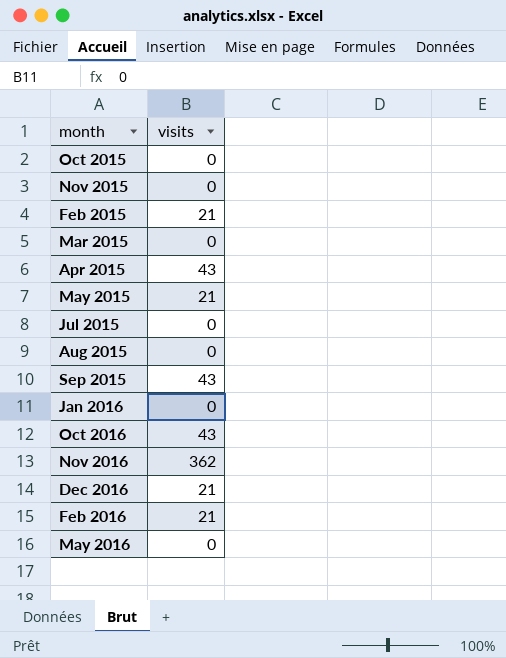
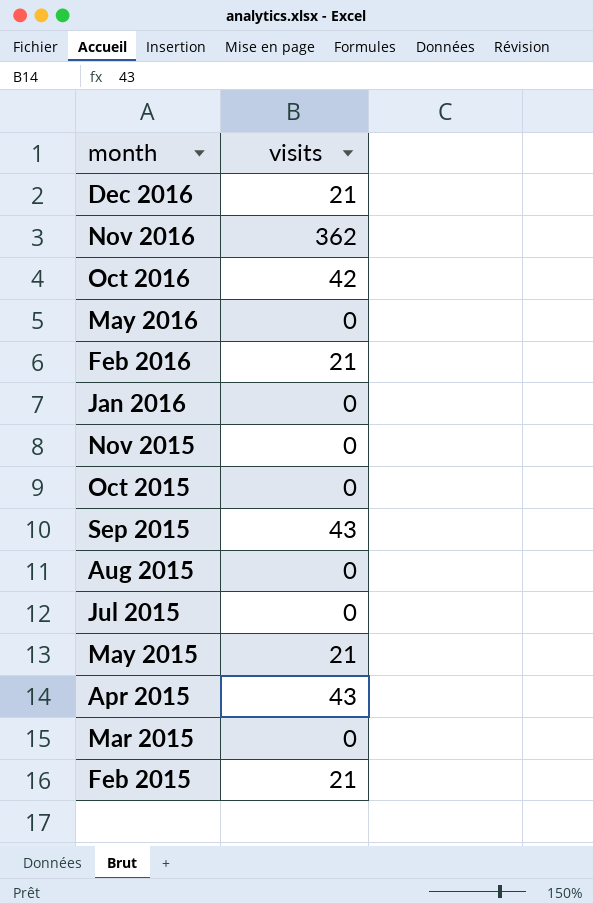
row order: none -> month descending
Oct 2016 | visits: 43 -> 42

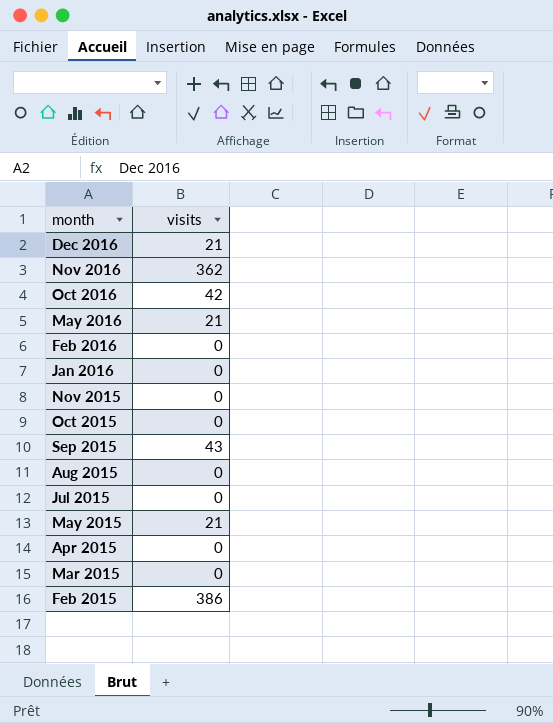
May 2016 | visits: 0 -> 21
Feb 2016 | visits: 21 -> 0
Apr 2015 | visits: 43 -> 0
Feb 2015 | visits: 21 -> 386

